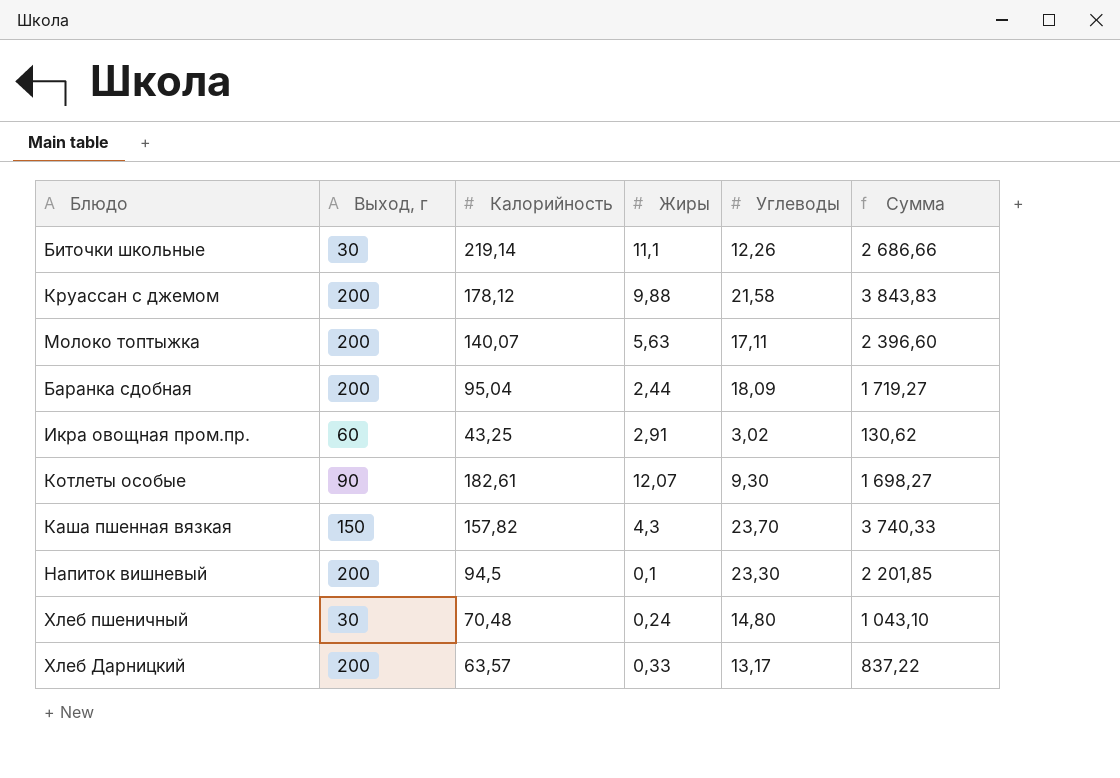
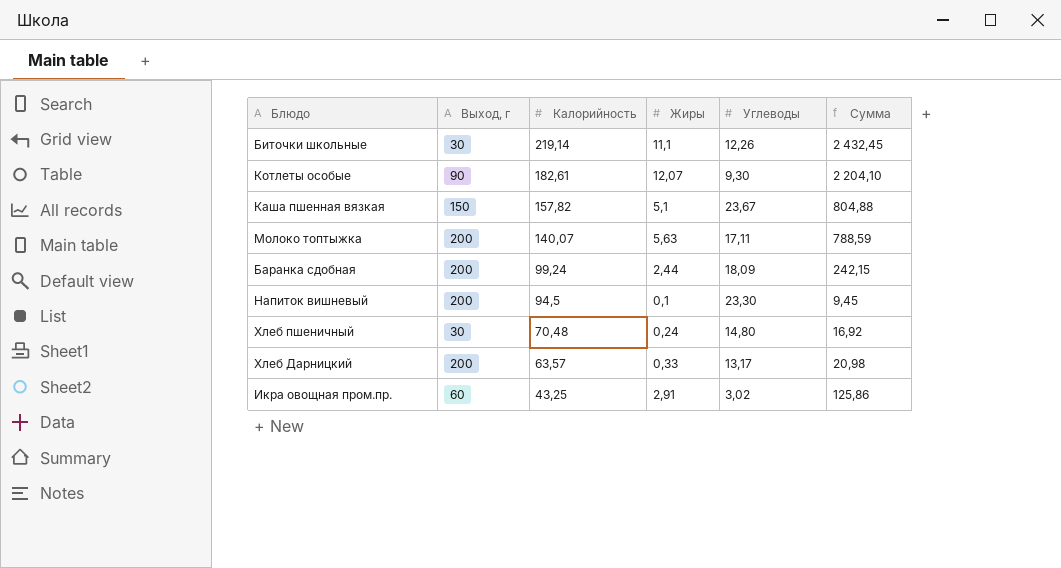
row order: none -> Калорийность descending
column Сумма | formula: [Калорийность] * [Углеводы] -> [Калорийность] * [Жиры]
row Круассан с джемом: 200 | 178,12 | 9,88 | 21,58 | 3 843,83 -> none
Каша пшенная вязкая | Жиры: 4,3 -> 5,1
Каша пшенная вязкая | Углеводы: 23,70 -> 23,67
Баранка сдобная | Калорийность: 95,04 -> 99,24

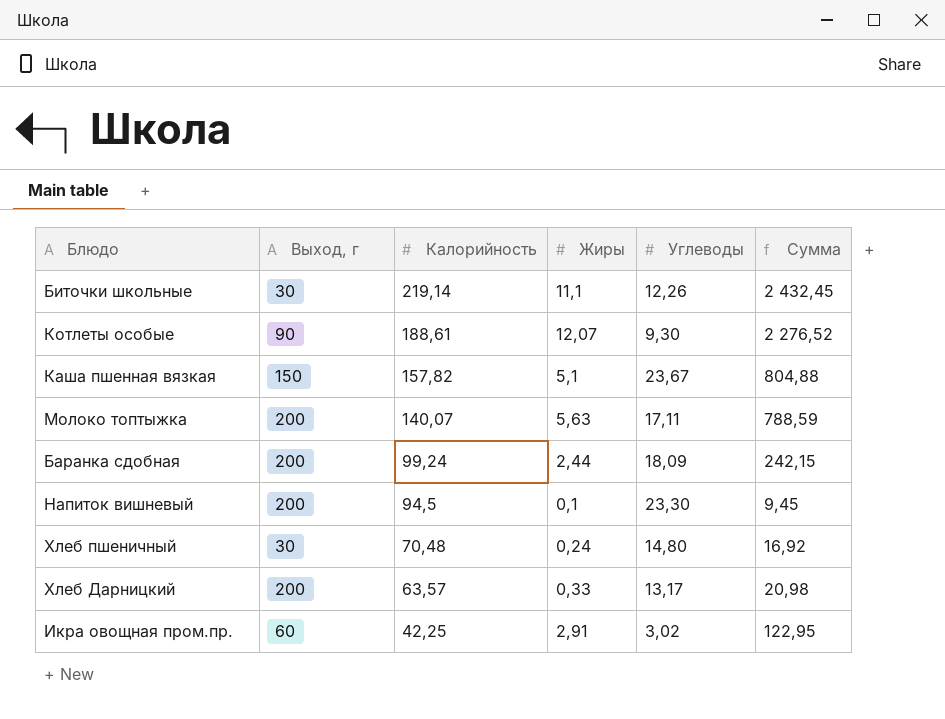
Котлеты особые | Калорийность: 182,61 -> 188,61
Котлеты особые | Сумма: 2 204,10 -> 2 276,52
Икра овощная пром.пр. | Калорийность: 43,25 -> 42,25
Икра овощная пром.пр. | Сумма: 125,86 -> 122,95

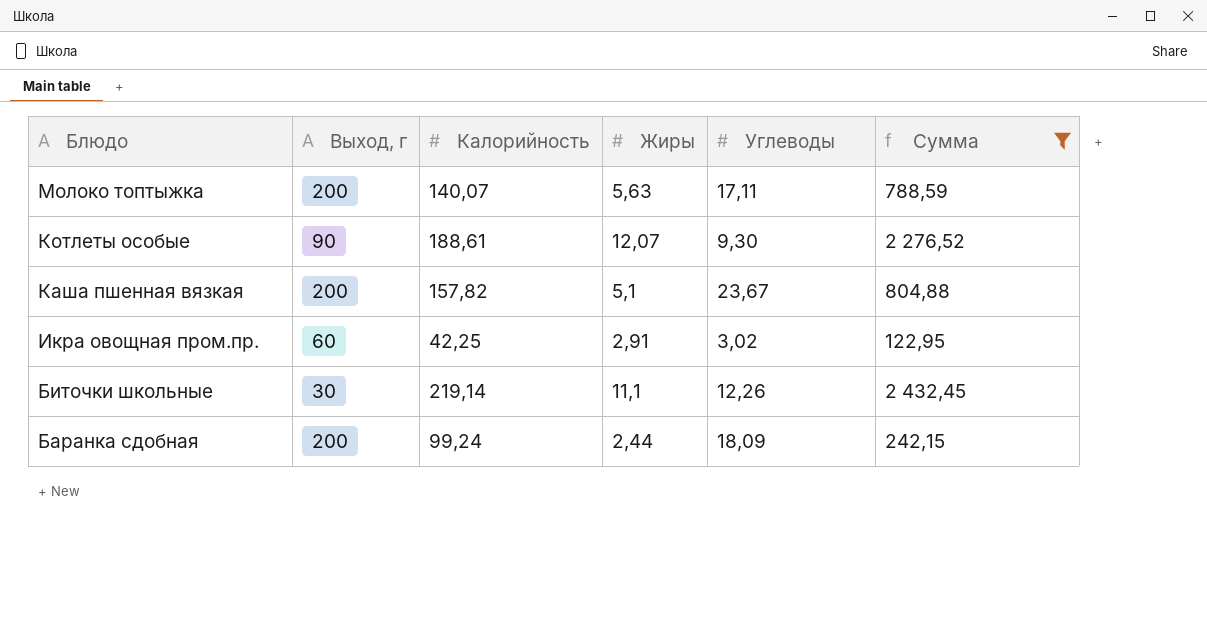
filter: none -> Сумма >= 122,95
row order: Калорийность descending -> Блюдо descending
Каша пшенная вязкая | Выход, г: 150 -> 200

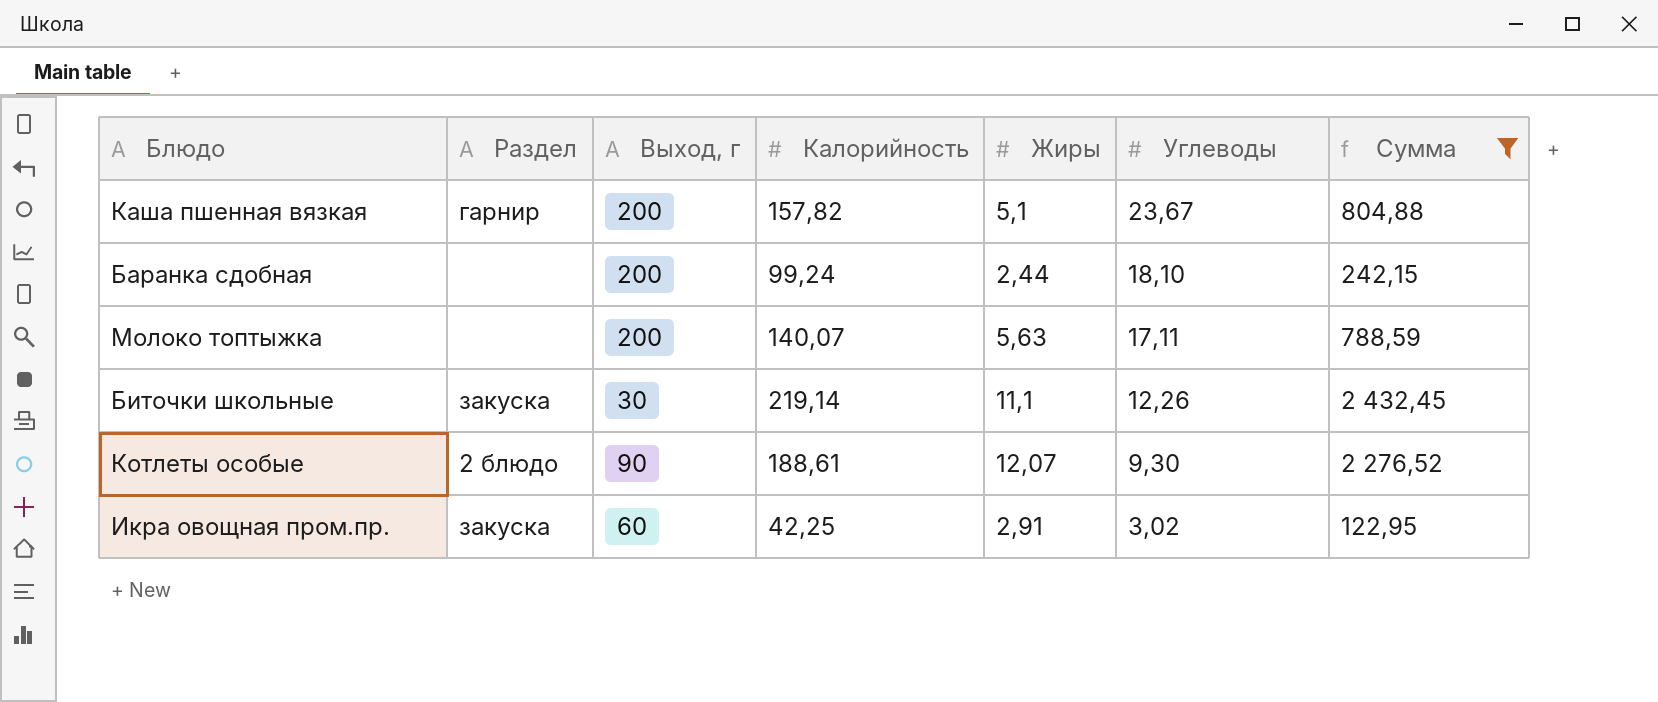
row order: Блюдо descending -> Углеводы descending
column Раздел | position: none -> 2
Баранка сдобная | Углеводы: 18,09 -> 18,10

